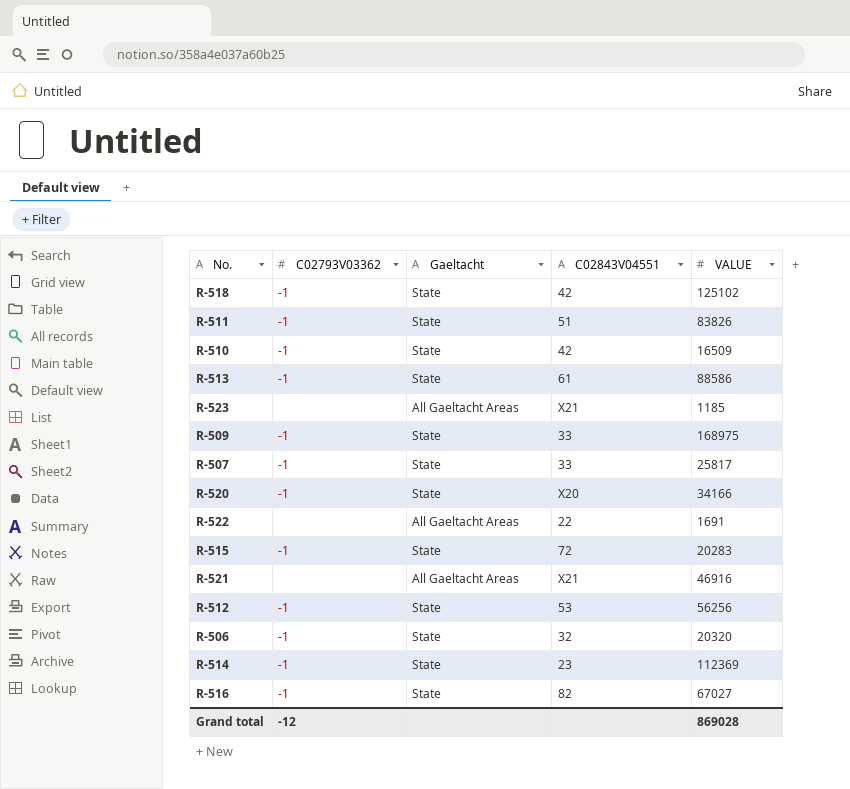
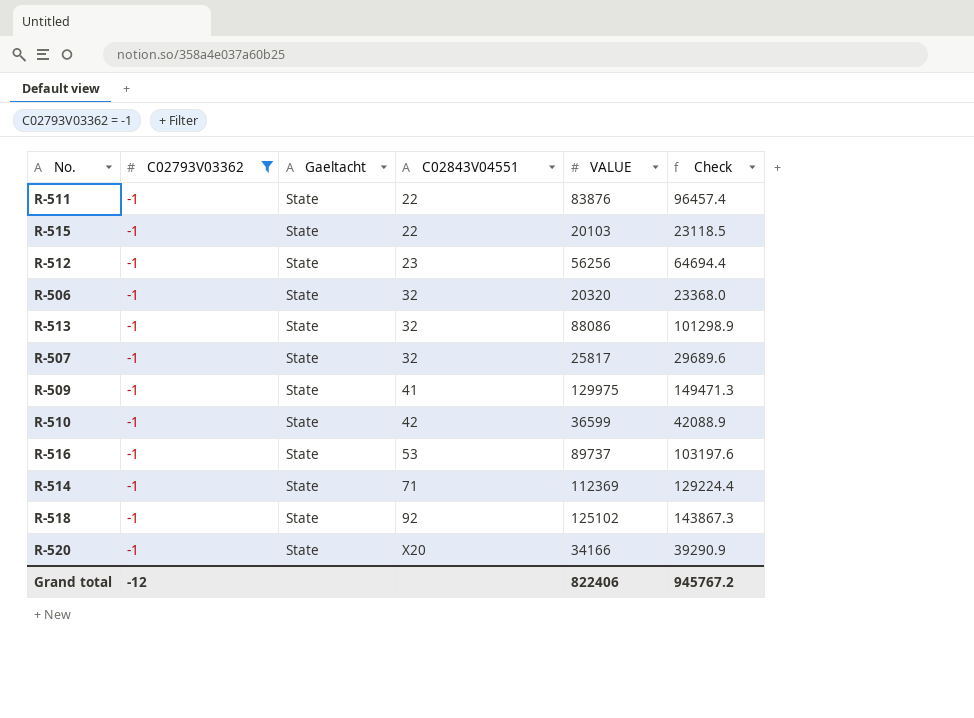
filter: none -> C02793V03362 = -1
row order: none -> C02843V04551 ascending
column Check | formula: none -> [VALUE] * 1.15
R-511 | C02843V04551: 51 -> 22
R-511 | VALUE: 83826 -> 83876
R-515 | C02843V04551: 72 -> 22
R-515 | VALUE: 20283 -> 20103
R-512 | C02843V04551: 53 -> 23
R-513 | C02843V04551: 61 -> 32
R-513 | VALUE: 88586 -> 88086
R-507 | C02843V04551: 33 -> 32
R-509 | C02843V04551: 33 -> 41
R-509 | VALUE: 168975 -> 129975
R-510 | VALUE: 16509 -> 36599
R-516 | C02843V04551: 82 -> 53
R-516 | VALUE: 67027 -> 89737
R-514 | C02843V04551: 23 -> 71
R-518 | C02843V04551: 42 -> 92
Grand total | VALUE: 869028 -> 822406

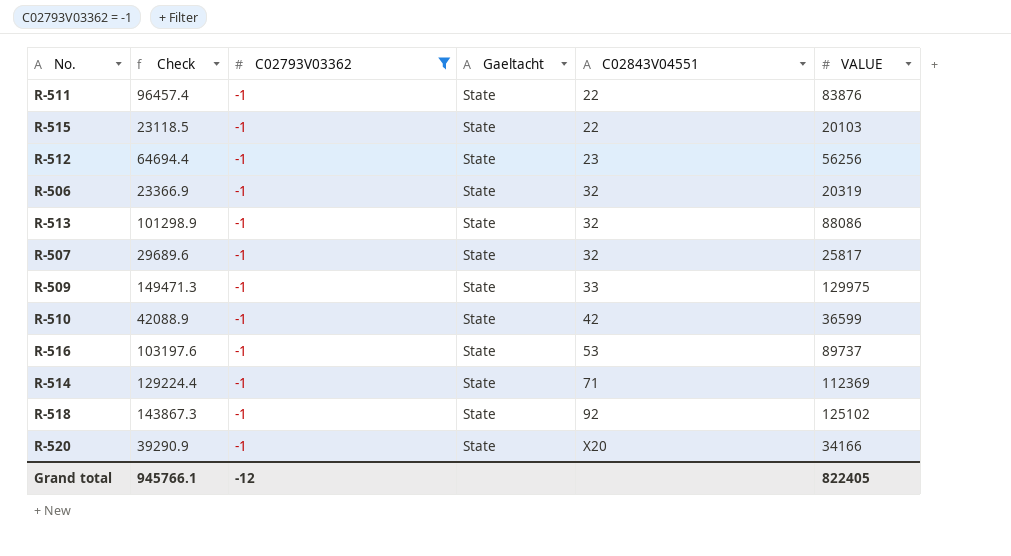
column Check | position: 6 -> 2
R-506 | Check: 23368.0 -> 23366.9
R-506 | VALUE: 20320 -> 20319
R-509 | C02843V04551: 41 -> 33
Grand total | Check: 945767.2 -> 945766.1
Grand total | VALUE: 822406 -> 822405

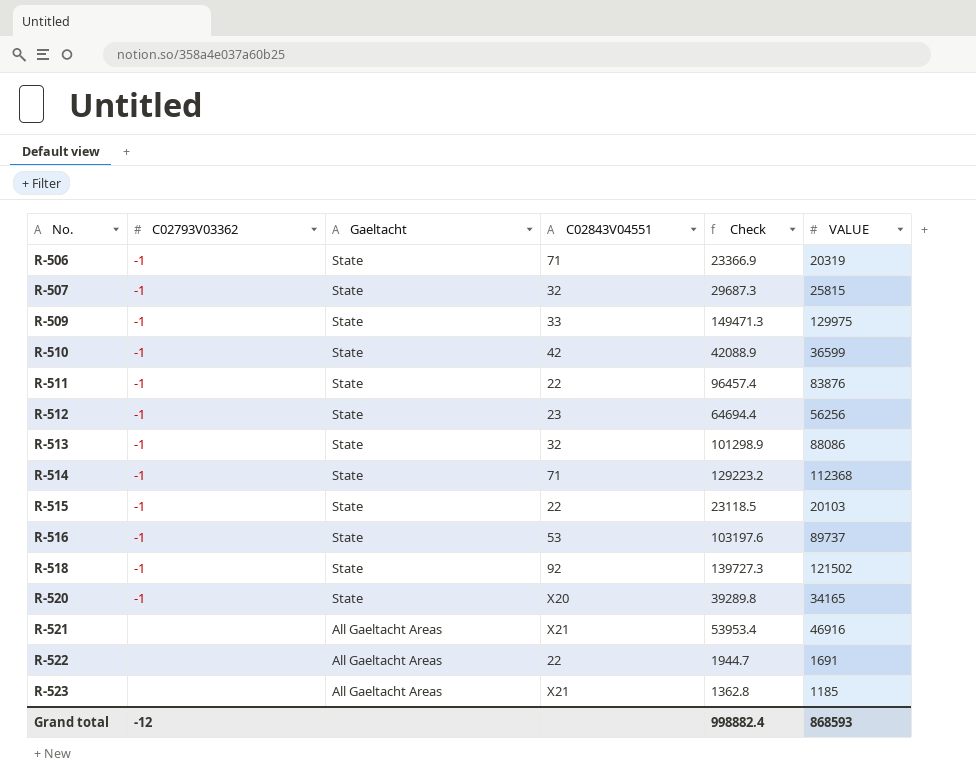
filter: C02793V03362 = -1 -> none
row order: C02843V04551 ascending -> No. ascending
column Check | position: 2 -> 5
R-506 | C02843V04551: 32 -> 71
R-507 | Check: 29689.6 -> 29687.3
R-507 | VALUE: 25817 -> 25815
R-514 | Check: 129224.4 -> 129223.2
R-514 | VALUE: 112369 -> 112368
R-518 | Check: 143867.3 -> 139727.3
R-518 | VALUE: 125102 -> 121502
R-520 | Check: 39290.9 -> 39289.8
R-520 | VALUE: 34166 -> 34165
Grand total | Check: 945766.1 -> 998882.4
Grand total | VALUE: 822405 -> 868593

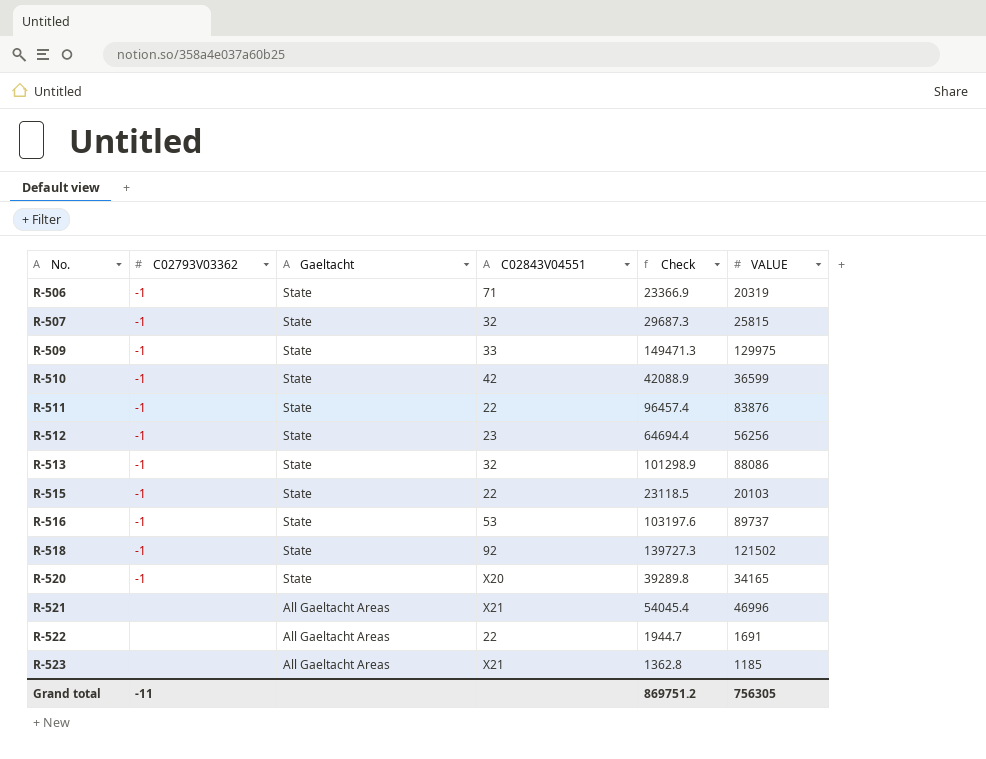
row R-514: -1 | State | 71 | 129223.2 | 112368 -> none
R-521 | Check: 53953.4 -> 54045.4
R-521 | VALUE: 46916 -> 46996
Grand total | C02793V03362: -12 -> -11
Grand total | Check: 998882.4 -> 869751.2
Grand total | VALUE: 868593 -> 756305

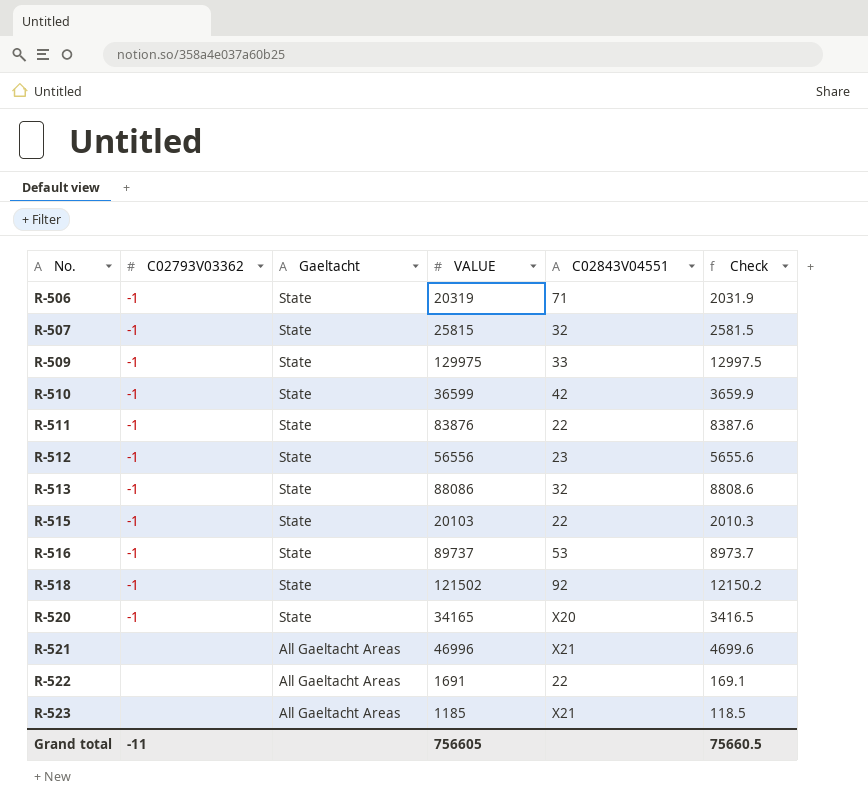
column VALUE | position: 6 -> 4
column Check | formula: [VALUE] * 1.15 -> [VALUE] * 0.1
R-512 | VALUE: 56256 -> 56556
Grand total | VALUE: 756305 -> 756605
Grand total | Check: 869751.2 -> 75660.5

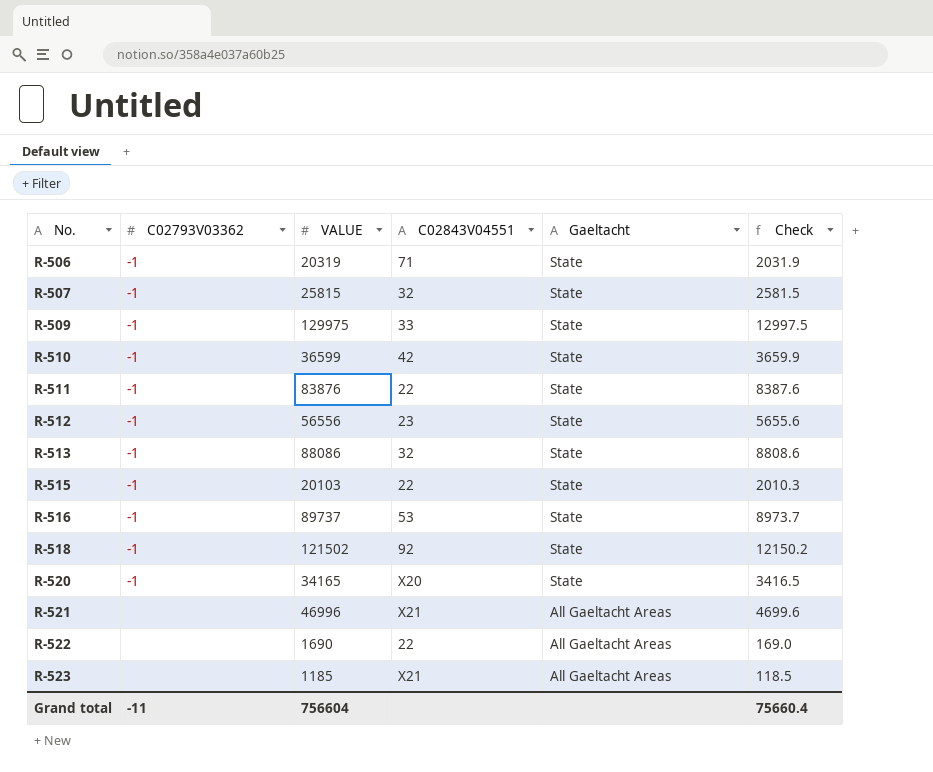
column Gaeltacht | position: 3 -> 5
R-522 | VALUE: 1691 -> 1690
R-522 | Check: 169.1 -> 169.0
Grand total | VALUE: 756605 -> 756604
Grand total | Check: 75660.5 -> 75660.4

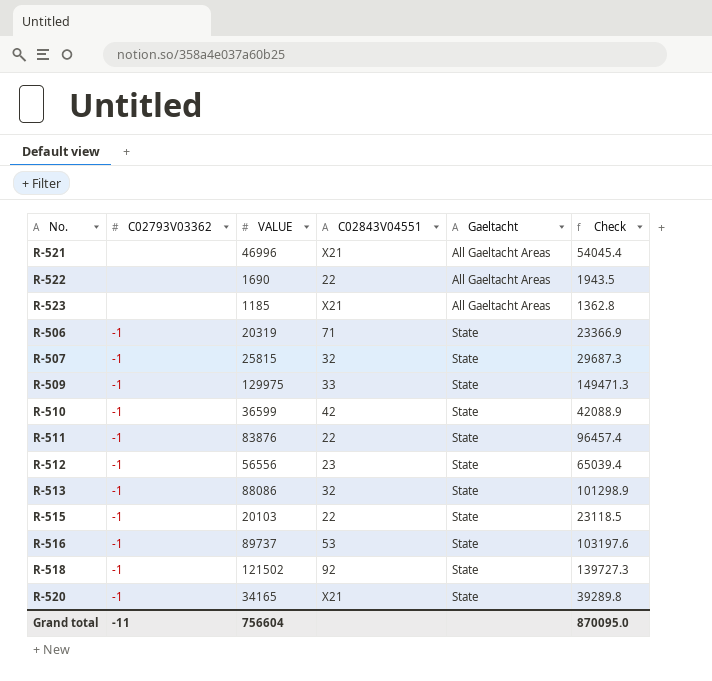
row order: No. ascending -> Gaeltacht ascending
column Check | formula: [VALUE] * 0.1 -> [VALUE] * 1.15
R-520 | C02843V04551: X20 -> X21
Grand total | Check: 75660.4 -> 870095.0

